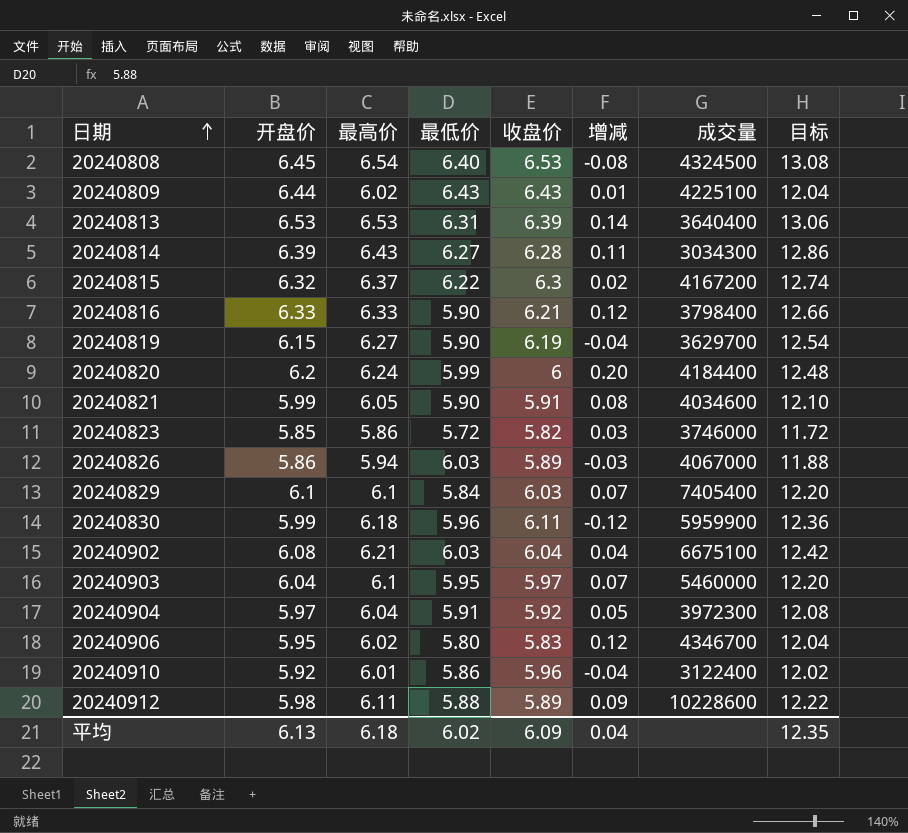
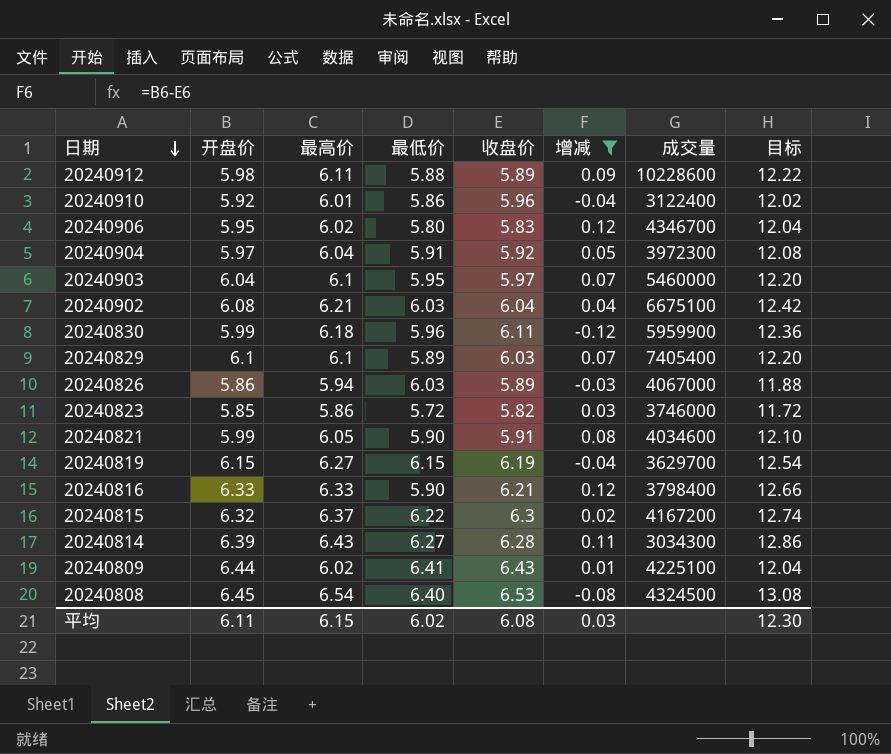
filter: none -> 增减 <= 0.12
row order: 日期 ascending -> 日期 descending
20240829 | 最低价: 5.84 -> 5.89
20240819 | 最低价: 5.90 -> 6.15
20240809 | 最低价: 6.43 -> 6.41
平均 | 开盘价: 6.13 -> 6.11
平均 | 最高价: 6.18 -> 6.15
平均 | 收盘价: 6.09 -> 6.08
平均 | 增减: 0.04 -> 0.03
平均 | 目标: 12.35 -> 12.30

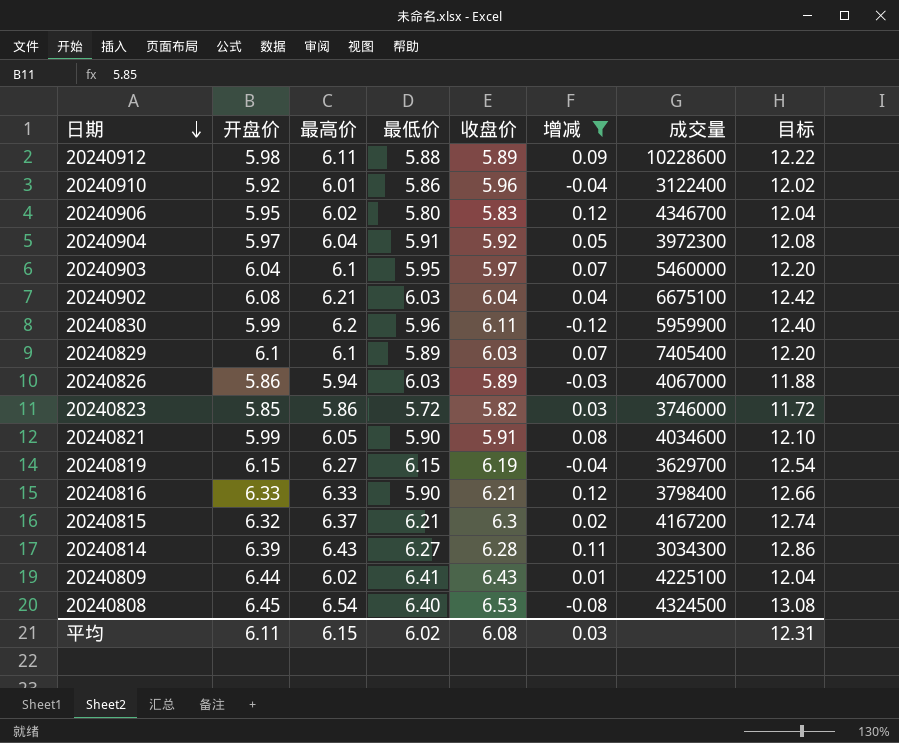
20240830 | 最高价: 6.18 -> 6.2
20240830 | 目标: 12.36 -> 12.40
20240815 | 最低价: 6.22 -> 6.21
平均 | 目标: 12.30 -> 12.31

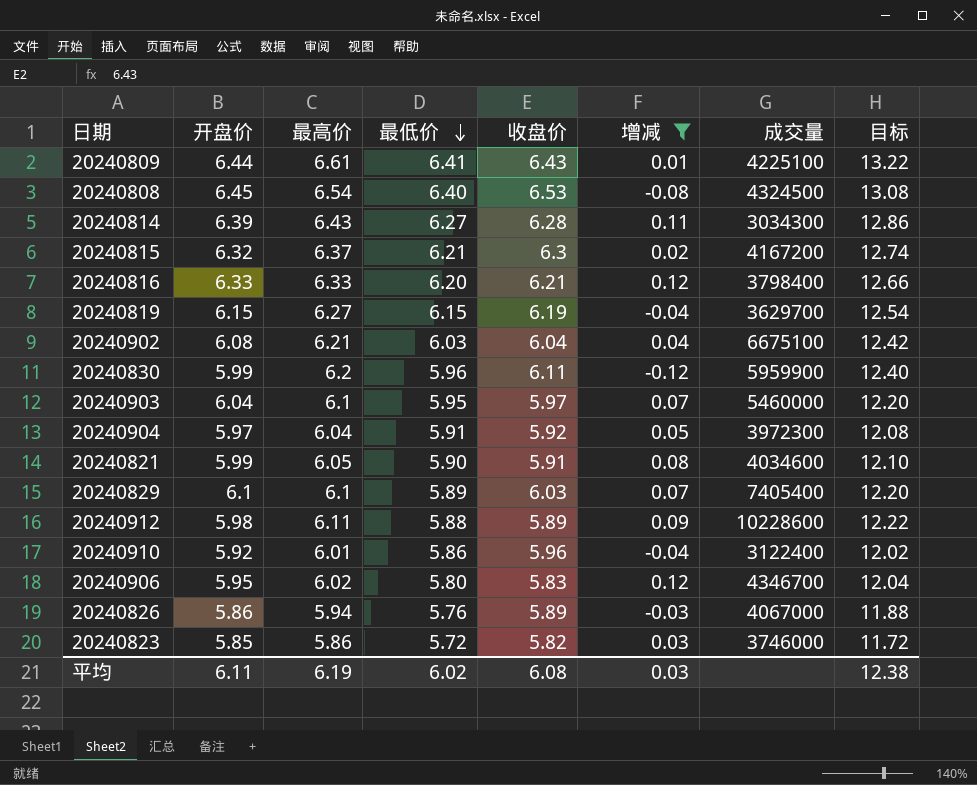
row order: 日期 descending -> 最低价 descending
20240809 | 最高价: 6.02 -> 6.61
20240809 | 目标: 12.04 -> 13.22
20240816 | 最低价: 5.90 -> 6.20
20240826 | 最低价: 6.03 -> 5.76
平均 | 最高价: 6.15 -> 6.19
平均 | 目标: 12.31 -> 12.38

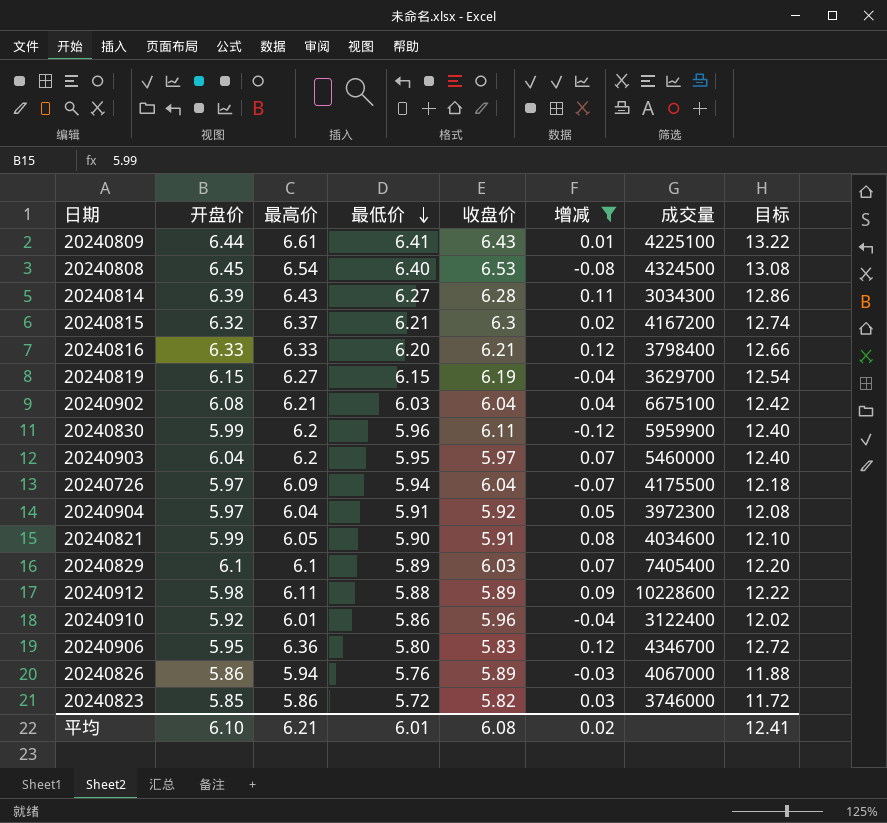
20240903 | 最高价: 6.1 -> 6.2
20240903 | 目标: 12.20 -> 12.40
row 20240726: none -> 5.97 | 6.09 | 5.94 | 6.04 | -0.07 | 4175500 | 12.18
20240906 | 最高价: 6.02 -> 6.36
20240906 | 目标: 12.04 -> 12.72
平均 | 开盘价: 6.11 -> 6.10
平均 | 最高价: 6.19 -> 6.21
平均 | 最低价: 6.02 -> 6.01
平均 | 增减: 0.03 -> 0.02
平均 | 目标: 12.38 -> 12.41

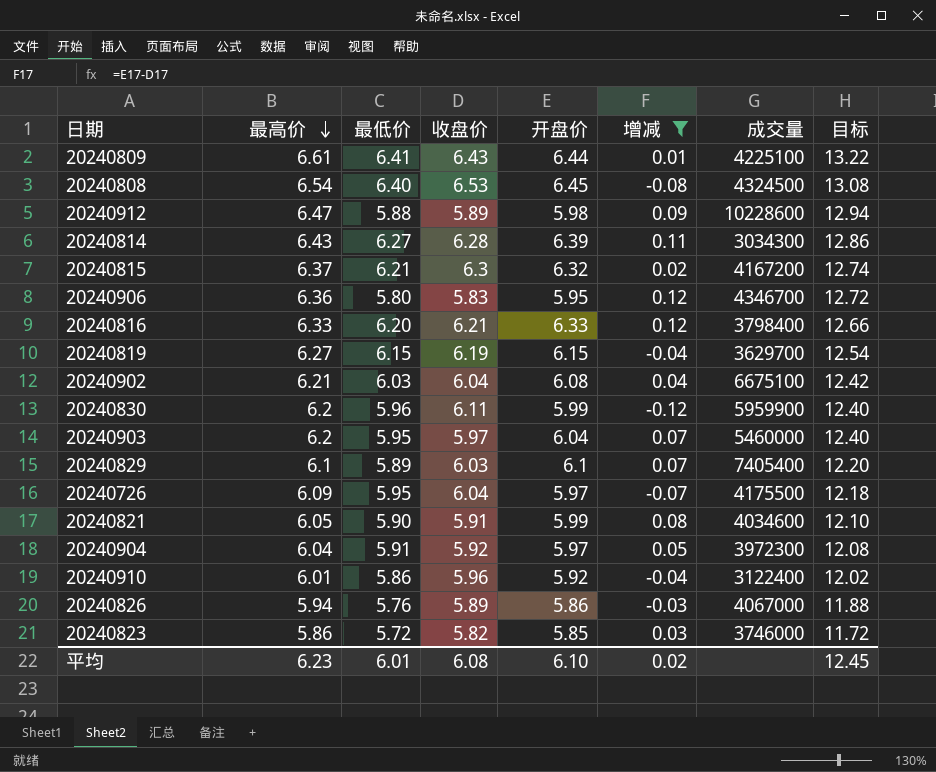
row order: 最低价 descending -> 最高价 descending
column 开盘价 | position: 2 -> 5
20240912 | 最高价: 6.11 -> 6.47
20240912 | 目标: 12.22 -> 12.94
20240726 | 最低价: 5.94 -> 5.95
平均 | 最高价: 6.21 -> 6.23
平均 | 目标: 12.41 -> 12.45

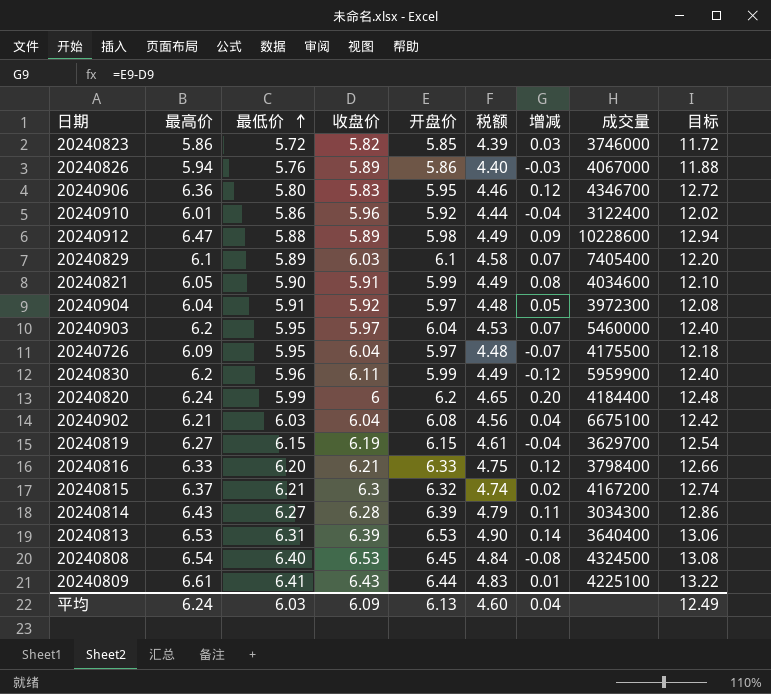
filter: 增减 <= 0.12 -> none
row order: 最高价 descending -> 最低价 ascending
column 税额 | formula: none -> [开盘价] * 0.75
平均 | 最高价: 6.23 -> 6.24
平均 | 最低价: 6.01 -> 6.03
平均 | 收盘价: 6.08 -> 6.09
平均 | 开盘价: 6.10 -> 6.13
平均 | 增减: 0.02 -> 0.04
平均 | 目标: 12.45 -> 12.49

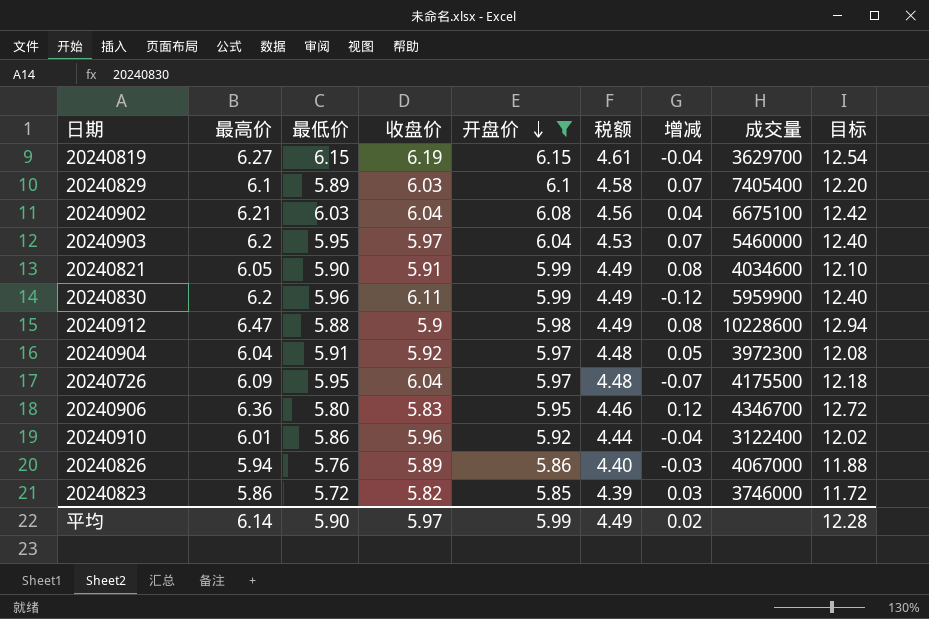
filter: none -> 开盘价 <= 6.15
row order: 最低价 ascending -> 开盘价 descending
20240912 | 收盘价: 5.89 -> 5.9
20240912 | 增减: 0.09 -> 0.08
平均 | 最高价: 6.24 -> 6.14
平均 | 最低价: 6.03 -> 5.90
平均 | 收盘价: 6.09 -> 5.97
平均 | 开盘价: 6.13 -> 5.99
平均 | 税额: 4.60 -> 4.49
平均 | 增减: 0.04 -> 0.02
平均 | 目标: 12.49 -> 12.28

